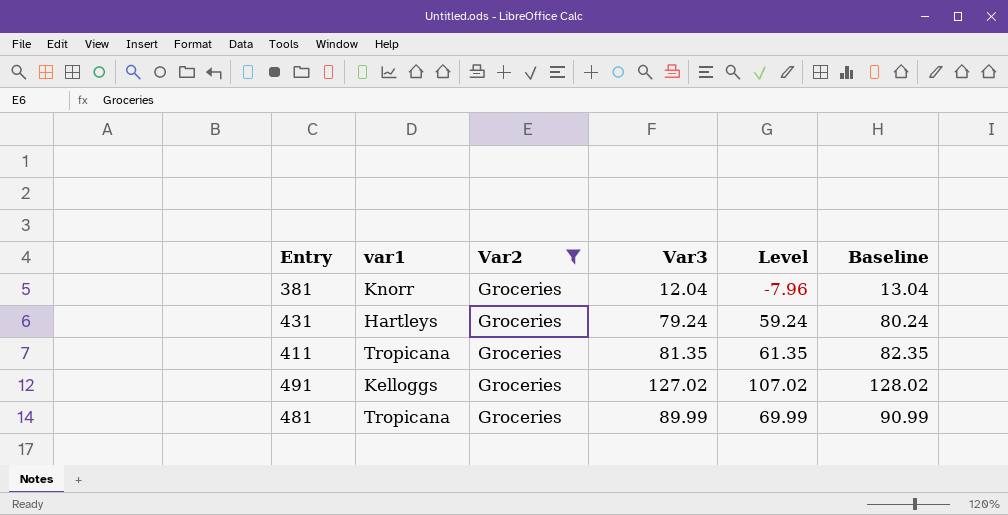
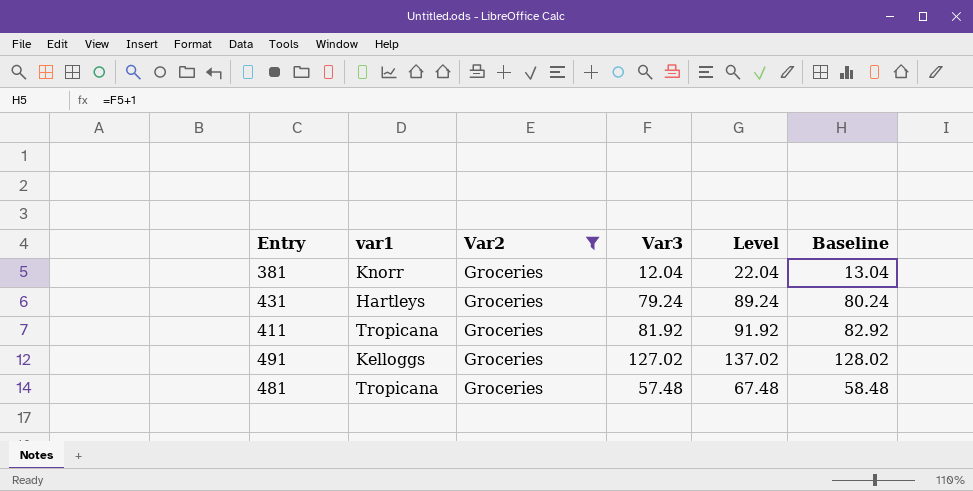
column Level | formula: [Var3] - 20 -> [Var3] + 10
411 | Var3: 81.35 -> 81.92
411 | Baseline: 82.35 -> 82.92
481 | Var3: 89.99 -> 57.48
481 | Baseline: 90.99 -> 58.48

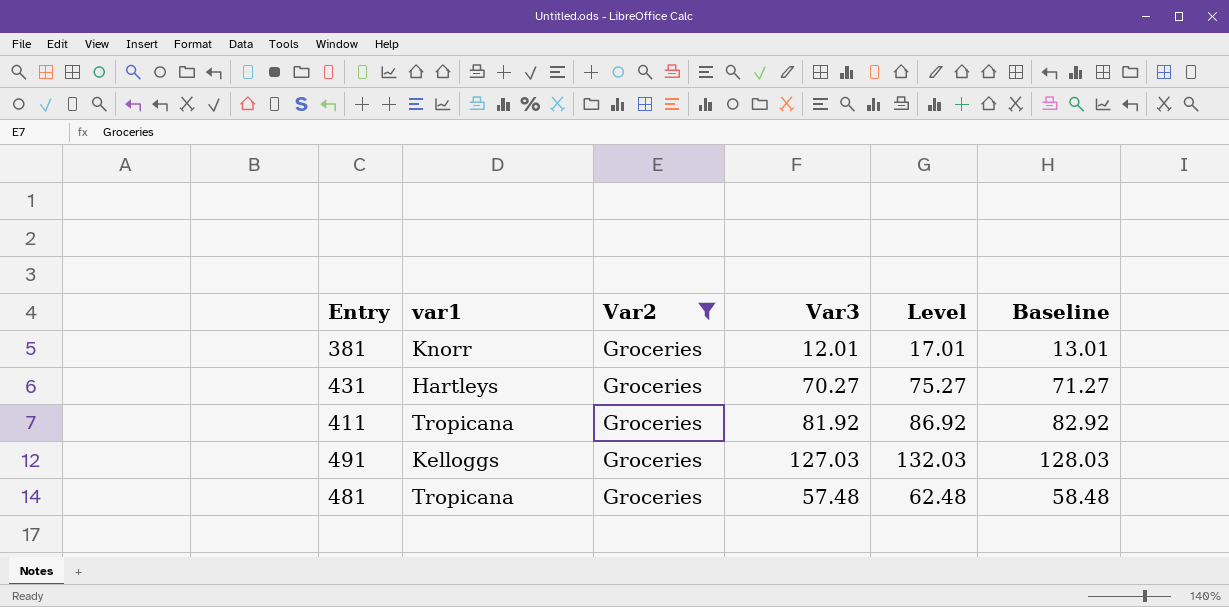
column Level | formula: [Var3] + 10 -> [Var3] + 5
381 | Var3: 12.04 -> 12.01
381 | Baseline: 13.04 -> 13.01
431 | Var3: 79.24 -> 70.27
431 | Baseline: 80.24 -> 71.27
491 | Var3: 127.02 -> 127.03
491 | Baseline: 128.02 -> 128.03

